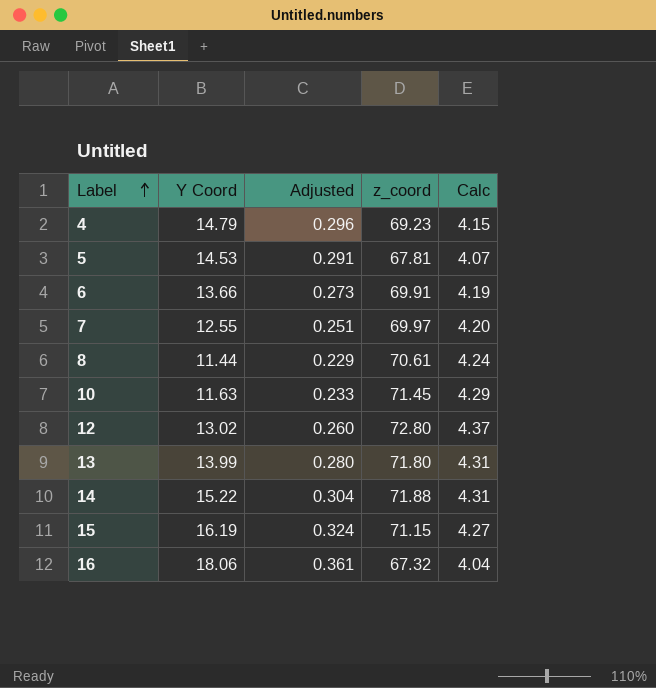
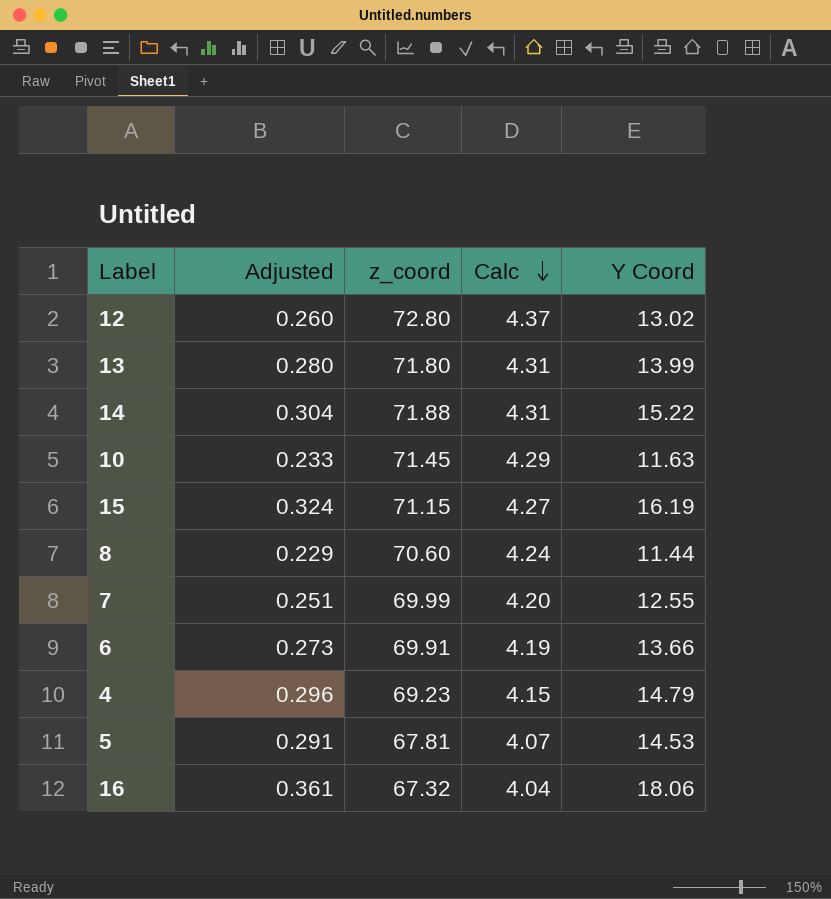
row order: Label ascending -> Calc descending
column Y Coord | position: 2 -> 5
8 | z_coord: 70.61 -> 70.60
7 | z_coord: 69.97 -> 69.99

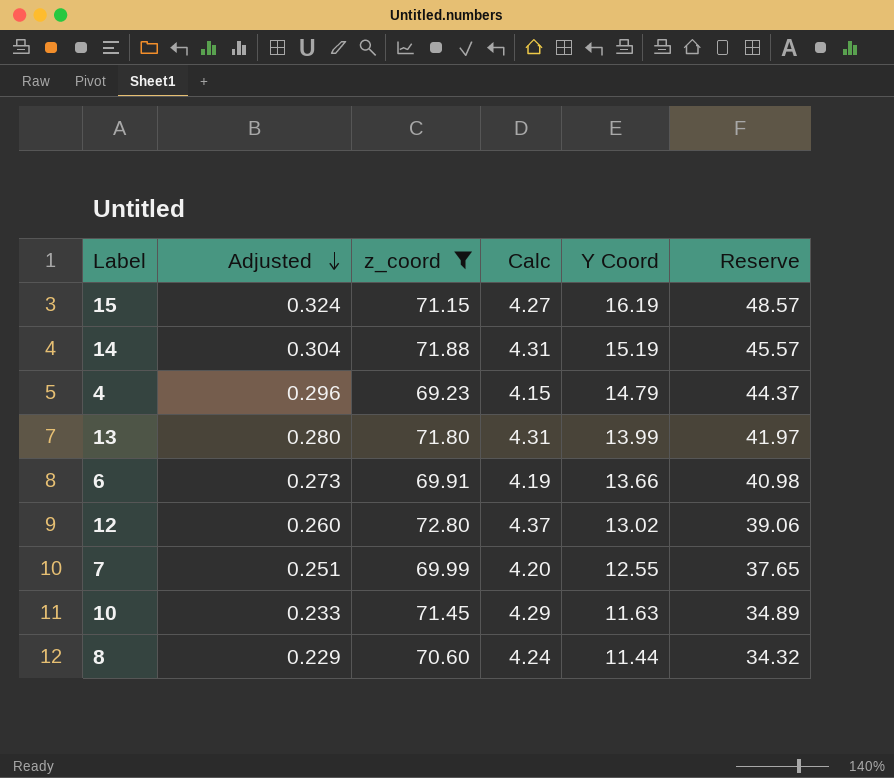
filter: none -> z_coord >= 69.23
row order: Calc descending -> Adjusted descending
column Reserve | formula: none -> [Y Coord] * 3
14 | Y Coord: 15.22 -> 15.19

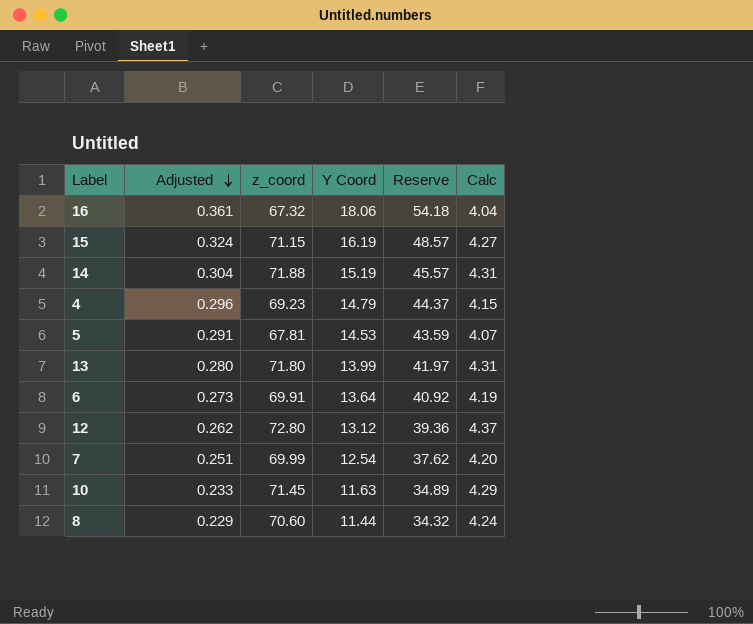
filter: z_coord >= 69.23 -> none
column Calc | position: 4 -> 6
6 | Y Coord: 13.66 -> 13.64
6 | Reserve: 40.98 -> 40.92
12 | Adjusted: 0.260 -> 0.262
12 | Y Coord: 13.02 -> 13.12
12 | Reserve: 39.06 -> 39.36
7 | Y Coord: 12.55 -> 12.54
7 | Reserve: 37.65 -> 37.62

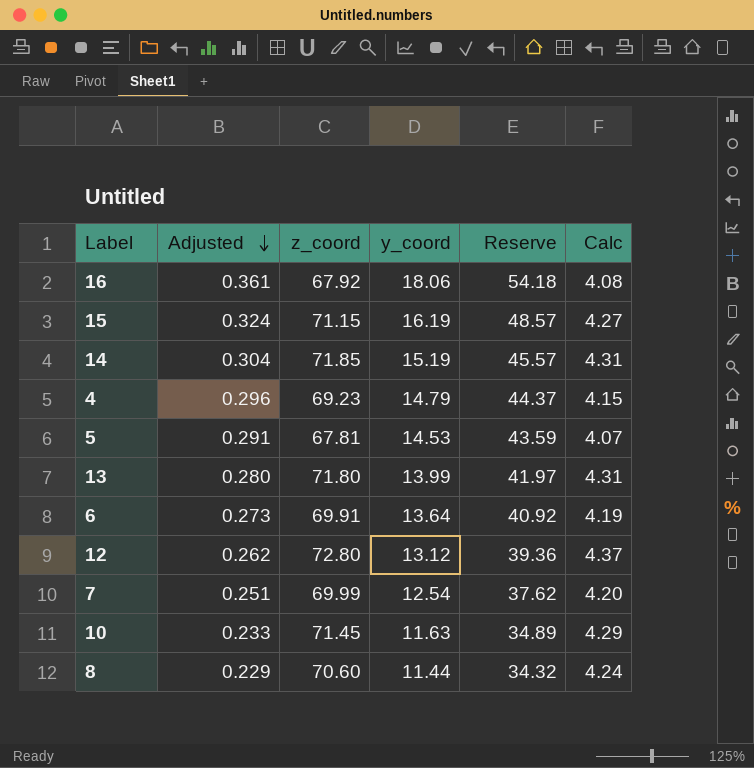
column name: Y Coord -> y_coord
16 | z_coord: 67.32 -> 67.92
16 | Calc: 4.04 -> 4.08
14 | z_coord: 71.88 -> 71.85

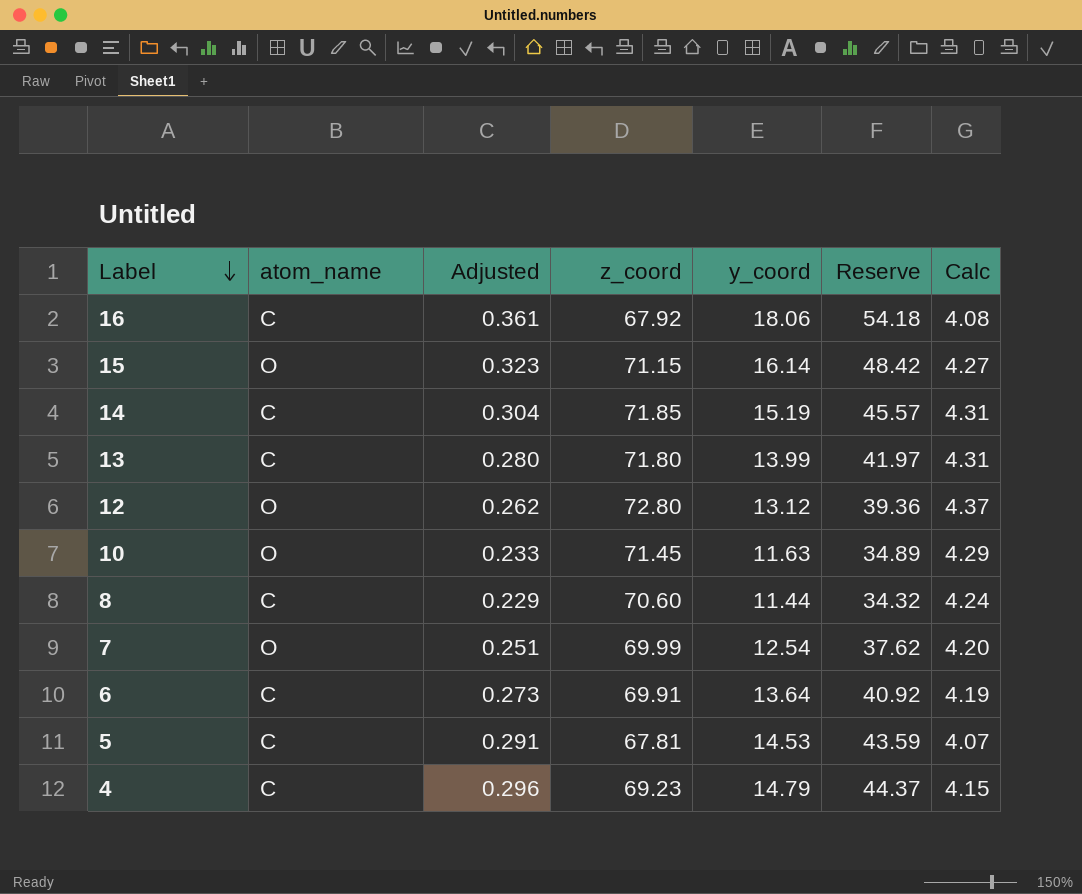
row order: Adjusted descending -> Label descending
column atom_name | position: none -> 2
15 | Adjusted: 0.324 -> 0.323
15 | y_coord: 16.19 -> 16.14
15 | Reserve: 48.57 -> 48.42

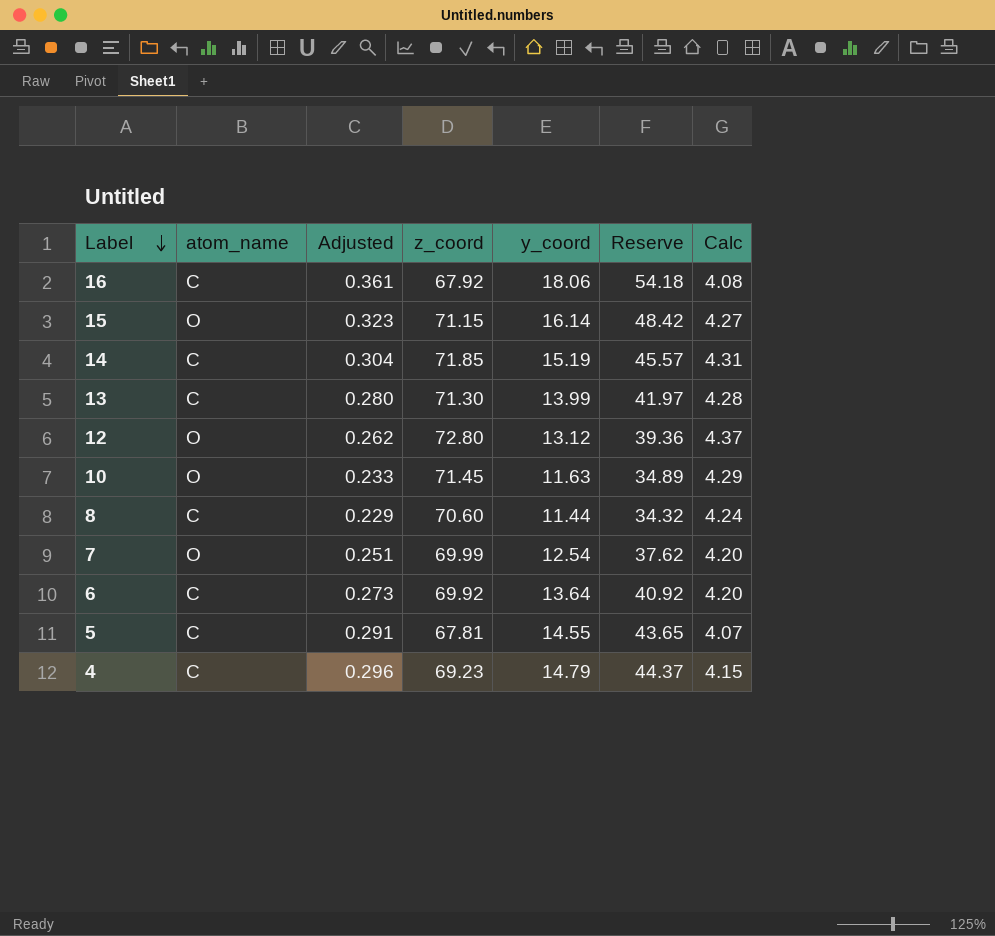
13 | z_coord: 71.80 -> 71.30
13 | Calc: 4.31 -> 4.28
6 | z_coord: 69.91 -> 69.92
6 | Calc: 4.19 -> 4.20
5 | y_coord: 14.53 -> 14.55
5 | Reserve: 43.59 -> 43.65

